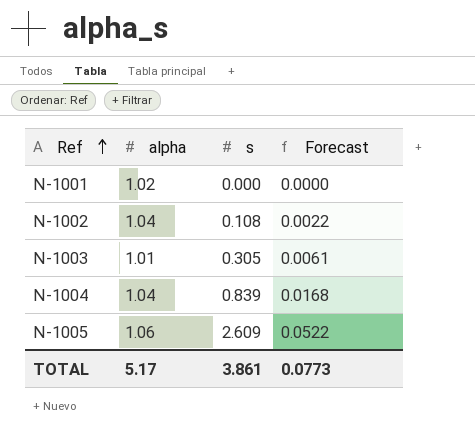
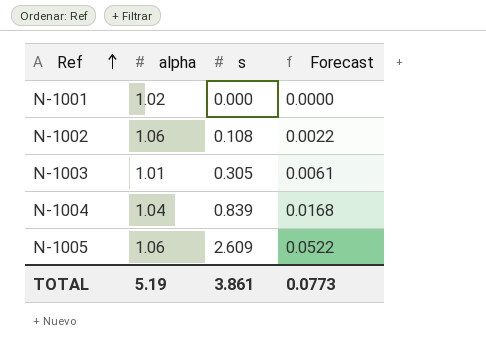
N-1002 | alpha: 1.04 -> 1.06
TOTAL | alpha: 5.17 -> 5.19

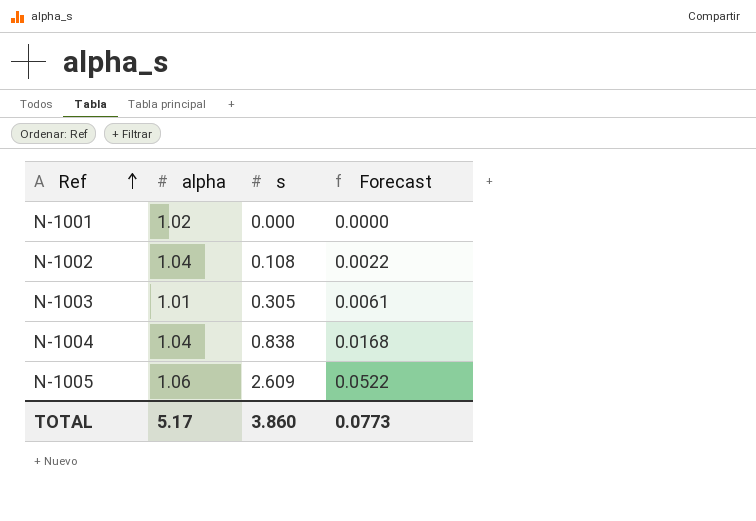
N-1002 | alpha: 1.06 -> 1.04
N-1004 | s: 0.839 -> 0.838
TOTAL | alpha: 5.19 -> 5.17
TOTAL | s: 3.861 -> 3.860

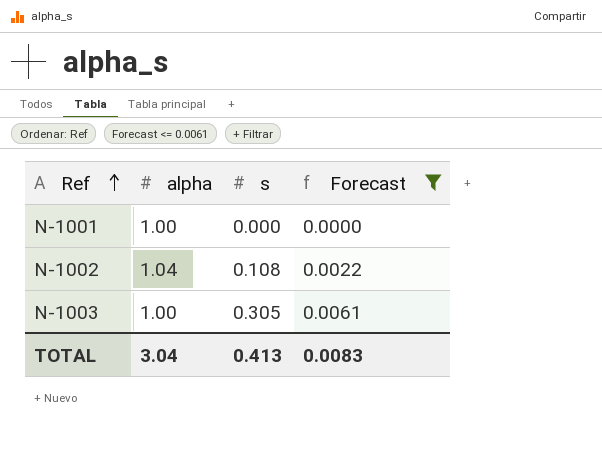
filter: none -> Forecast <= 0.0061
N-1001 | alpha: 1.02 -> 1.00
N-1003 | alpha: 1.01 -> 1.00
TOTAL | alpha: 5.17 -> 3.04
TOTAL | s: 3.860 -> 0.413
TOTAL | Forecast: 0.0773 -> 0.0083

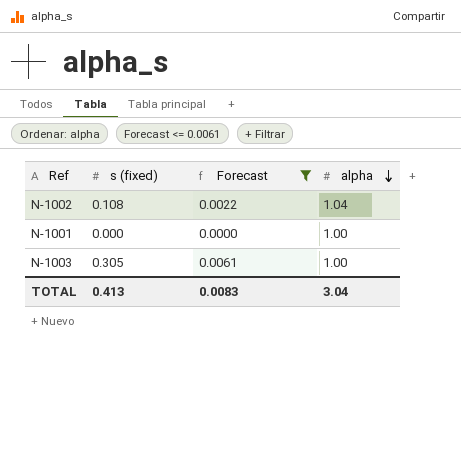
row order: Ref ascending -> alpha descending
column name: s -> s (fixed)
column alpha | position: 2 -> 4

